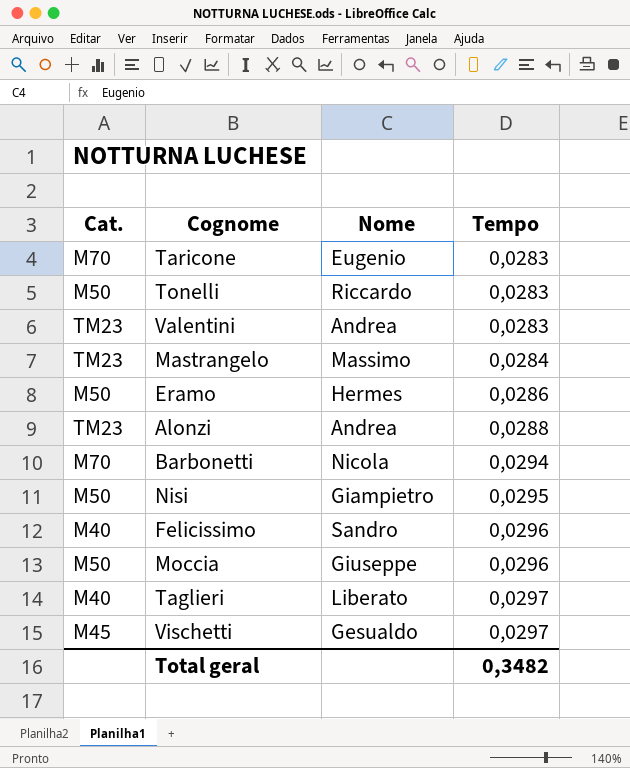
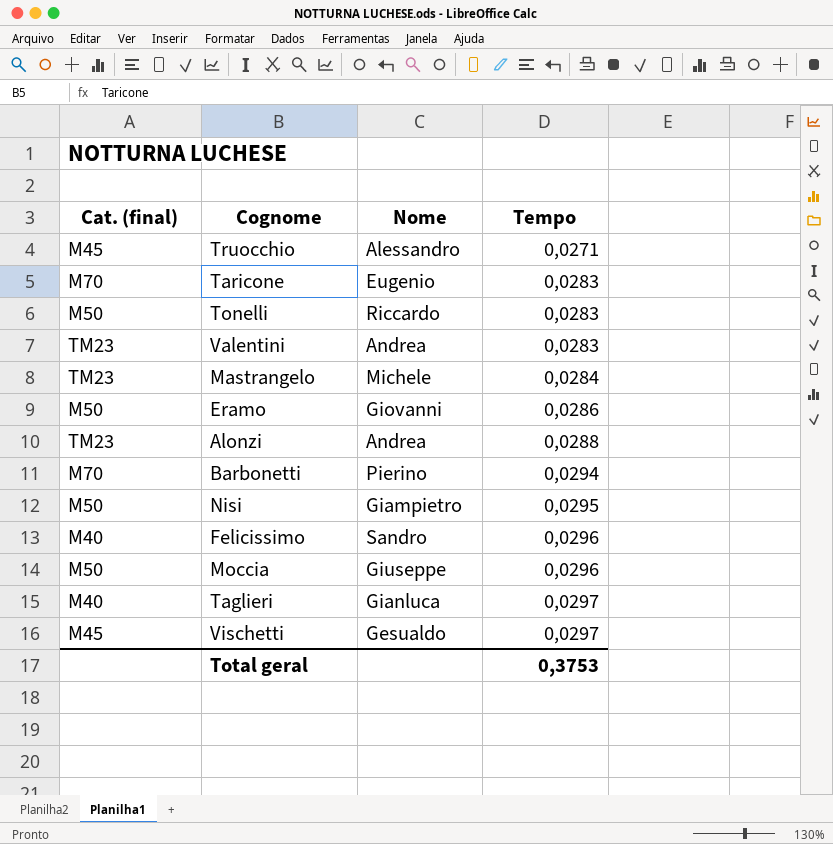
column name: Cat. -> Cat. (final)
row Truocchio: none -> M45 | Alessandro | 0,0271
Mastrangelo | Nome: Massimo -> Michele
Eramo | Nome: Hermes -> Giovanni
Barbonetti | Nome: Nicola -> Pierino
Taglieri | Nome: Liberato -> Gianluca
Total geral | Tempo: 0,3482 -> 0,3753

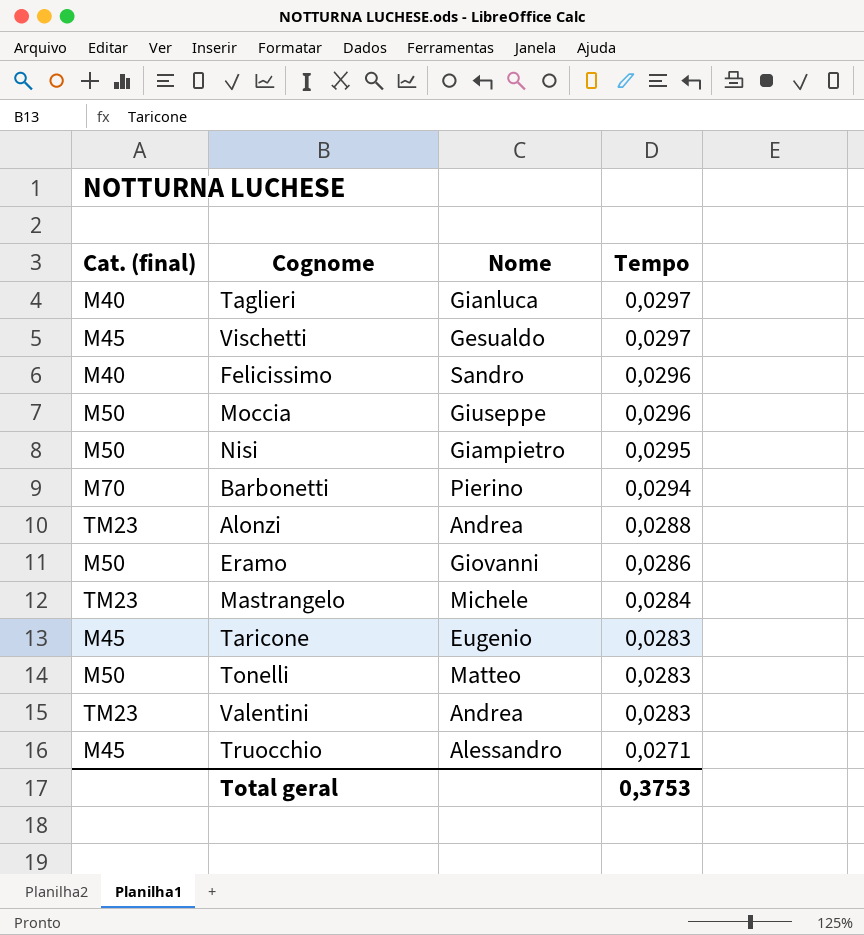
row order: Tempo ascending -> Tempo descending
Taricone | Cat. (final): M70 -> M45
Tonelli | Nome: Riccardo -> Matteo

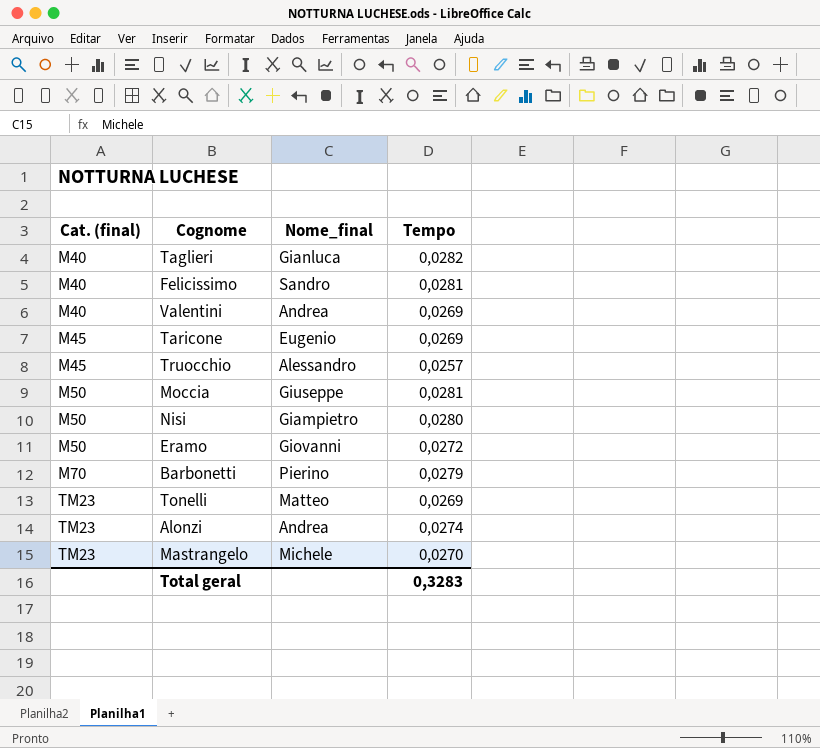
row order: Tempo descending -> Cat. (final) ascending
column name: Nome -> Nome_final
row Vischetti: M45 | Gesualdo | 0,0297 -> none
Taglieri | Tempo: 0,0297 -> 0,0282
Felicissimo | Tempo: 0,0296 -> 0,0281
Valentini | Cat. (final): TM23 -> M40
Valentini | Tempo: 0,0283 -> 0,0269
Taricone | Tempo: 0,0283 -> 0,0269
Truocchio | Tempo: 0,0271 -> 0,0257
Moccia | Tempo: 0,0296 -> 0,0281
Nisi | Tempo: 0,0295 -> 0,0280
Eramo | Tempo: 0,0286 -> 0,0272
Barbonetti | Tempo: 0,0294 -> 0,0279
Tonelli | Cat. (final): M50 -> TM23
Tonelli | Tempo: 0,0283 -> 0,0269
Alonzi | Tempo: 0,0288 -> 0,0274
Mastrangelo | Tempo: 0,0284 -> 0,0270
Total geral | Tempo: 0,3753 -> 0,3283

